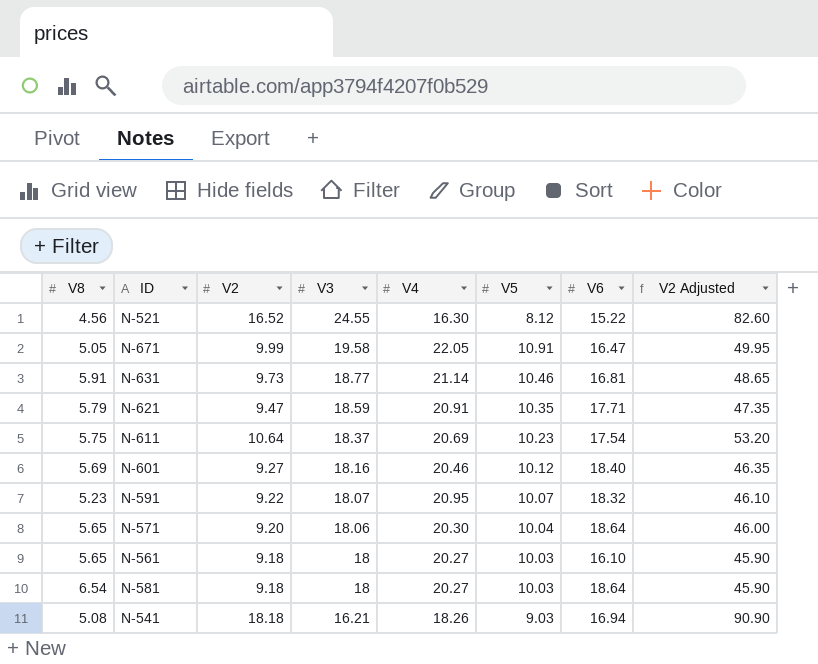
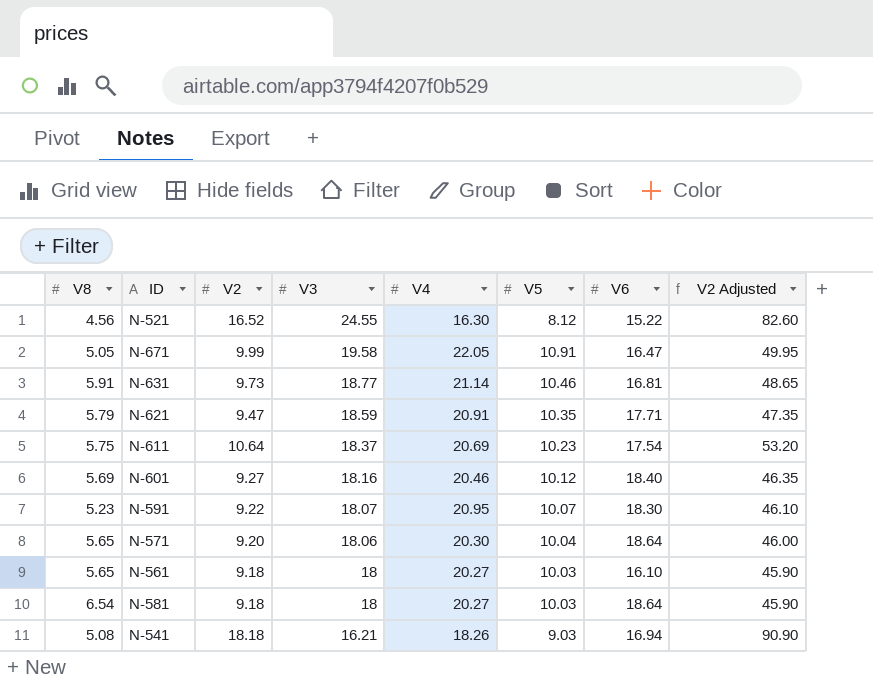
N-591 | V6: 18.32 -> 18.30

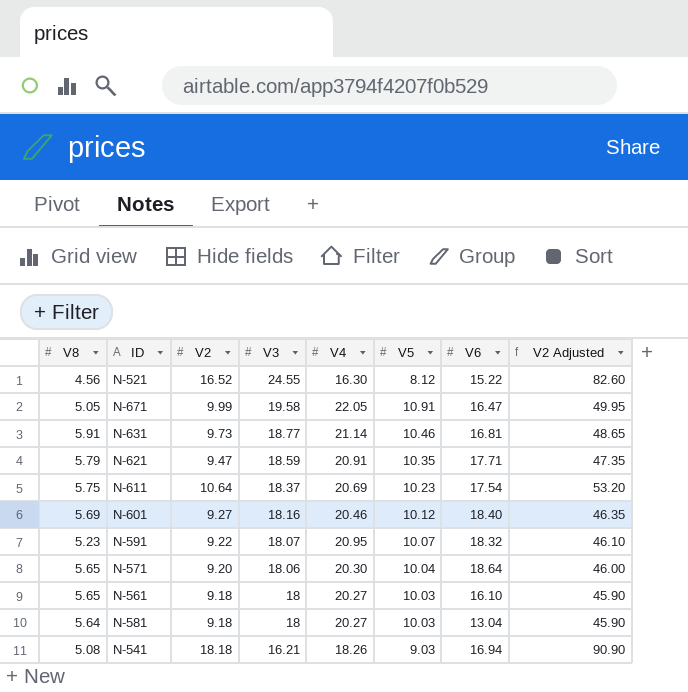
N-591 | V6: 18.30 -> 18.32
N-581 | V8: 6.54 -> 5.64
N-581 | V6: 18.64 -> 13.04

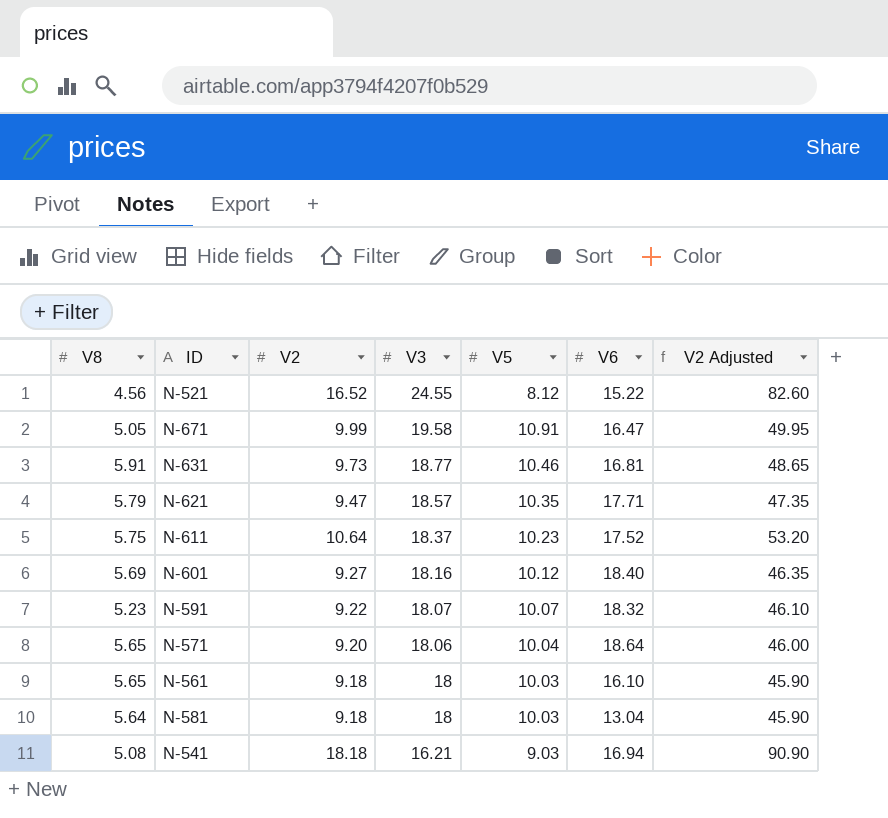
column V4 | position: 5 -> none
N-621 | V3: 18.59 -> 18.57
N-611 | V6: 17.54 -> 17.52

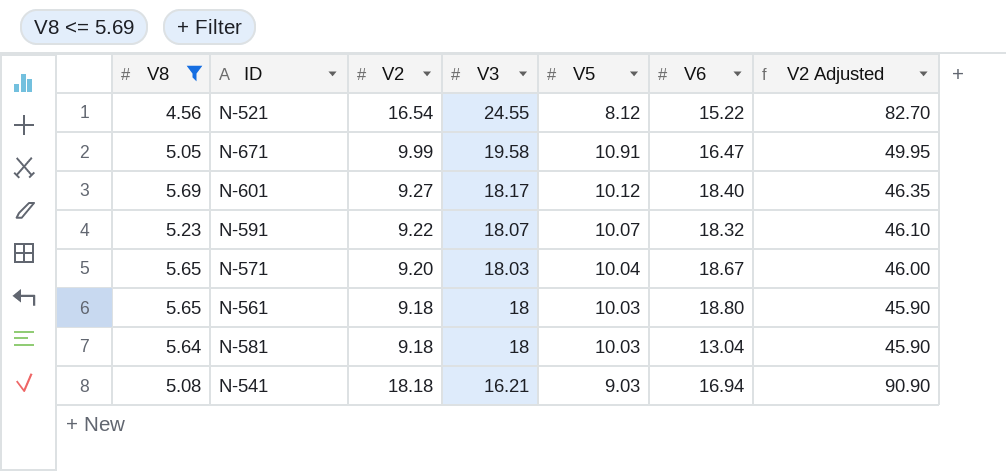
filter: none -> V8 <= 5.69
N-521 | V2: 16.52 -> 16.54
N-521 | V2 Adjusted: 82.60 -> 82.70
N-601 | V3: 18.16 -> 18.17
N-571 | V3: 18.06 -> 18.03
N-571 | V6: 18.64 -> 18.67
N-561 | V6: 16.10 -> 18.80

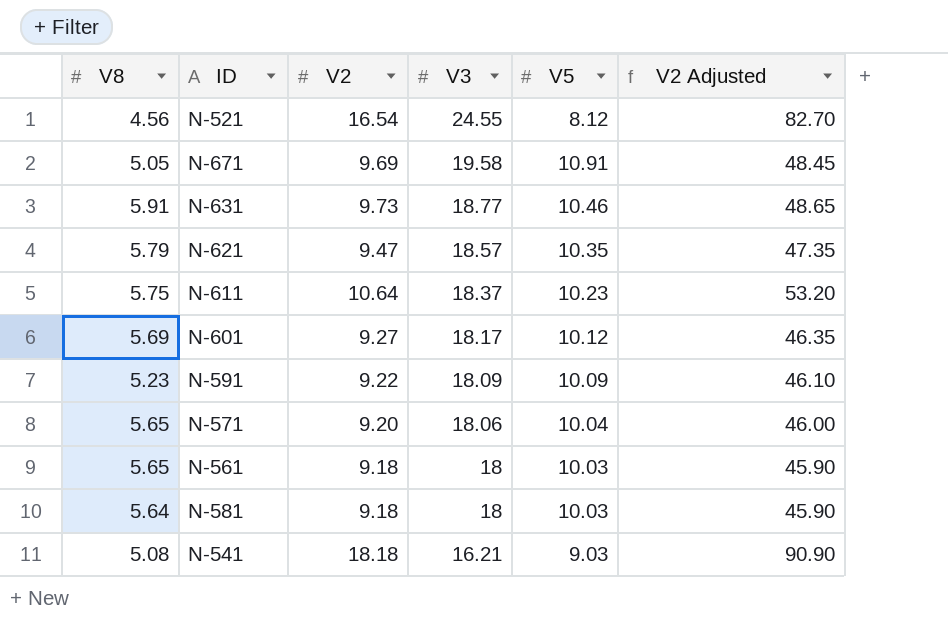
filter: V8 <= 5.69 -> none
column V6 | position: 6 -> none
N-671 | V2: 9.99 -> 9.69
N-671 | V2 Adjusted: 49.95 -> 48.45
N-591 | V3: 18.07 -> 18.09
N-591 | V5: 10.07 -> 10.09
N-571 | V3: 18.03 -> 18.06

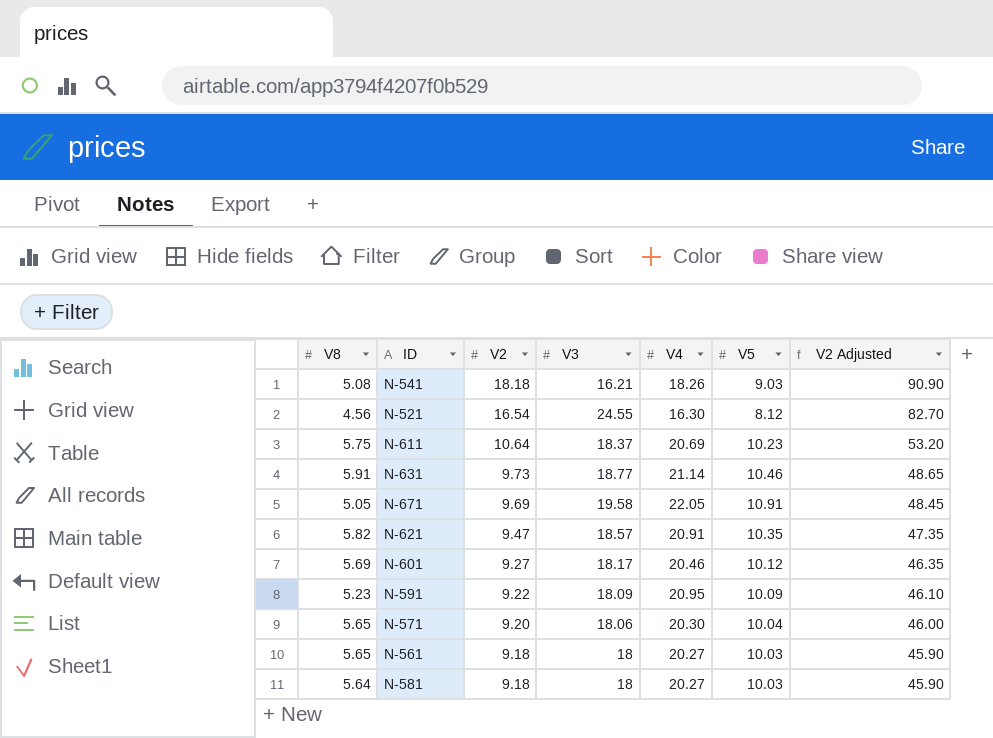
row order: V3 descending -> V2 descending
column V4 | position: none -> 5
N-621 | V8: 5.79 -> 5.82

